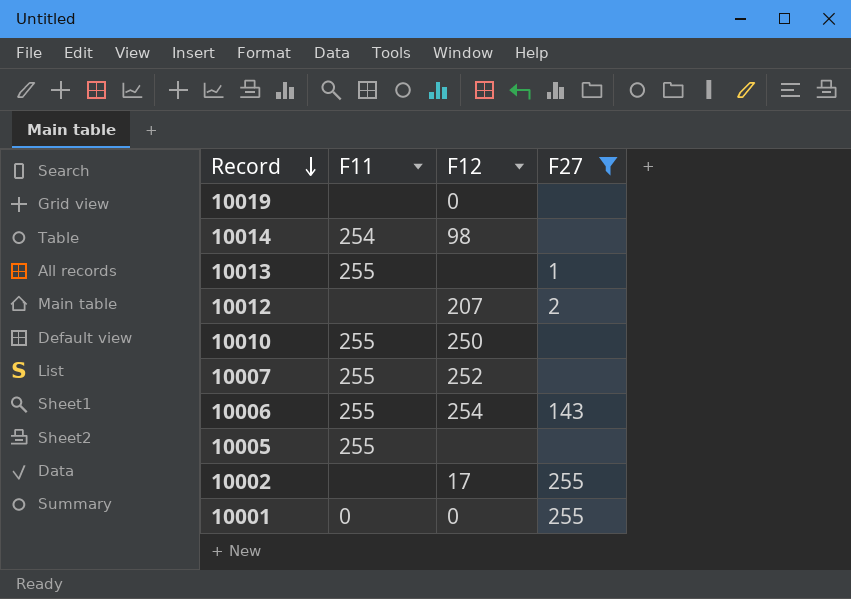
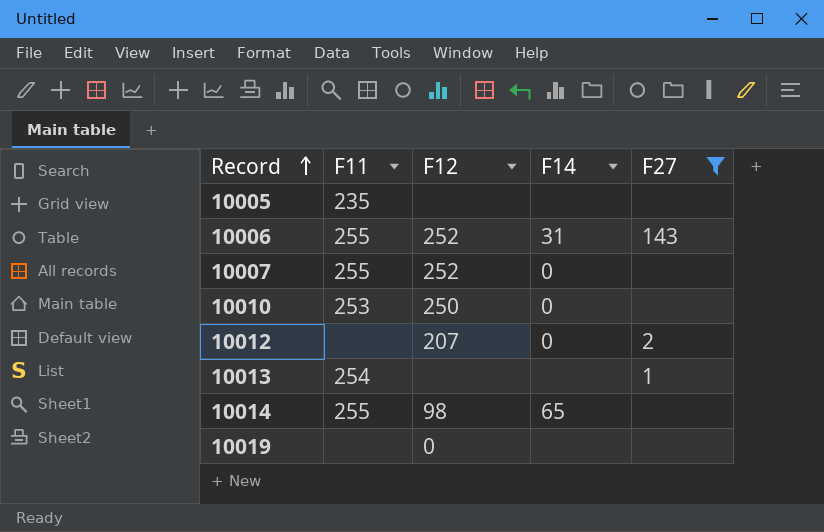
row order: Record descending -> Record ascending
column F14 | position: none -> 4
row 10002: none | 17 | 255 -> none
row 10001: 0 | 0 | 255 -> none
10005 | F11: 255 -> 235
10006 | F12: 254 -> 252
10010 | F11: 255 -> 253
10013 | F11: 255 -> 254
10014 | F11: 254 -> 255

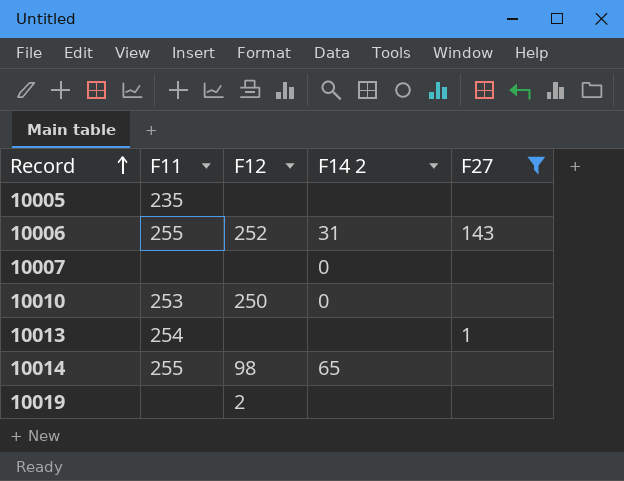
column name: F14 -> F14 2
row 10012: none | 207 | 0 | 2 -> none
10007 | F11: 255 -> none
10007 | F12: 252 -> none
10019 | F12: 0 -> 2

